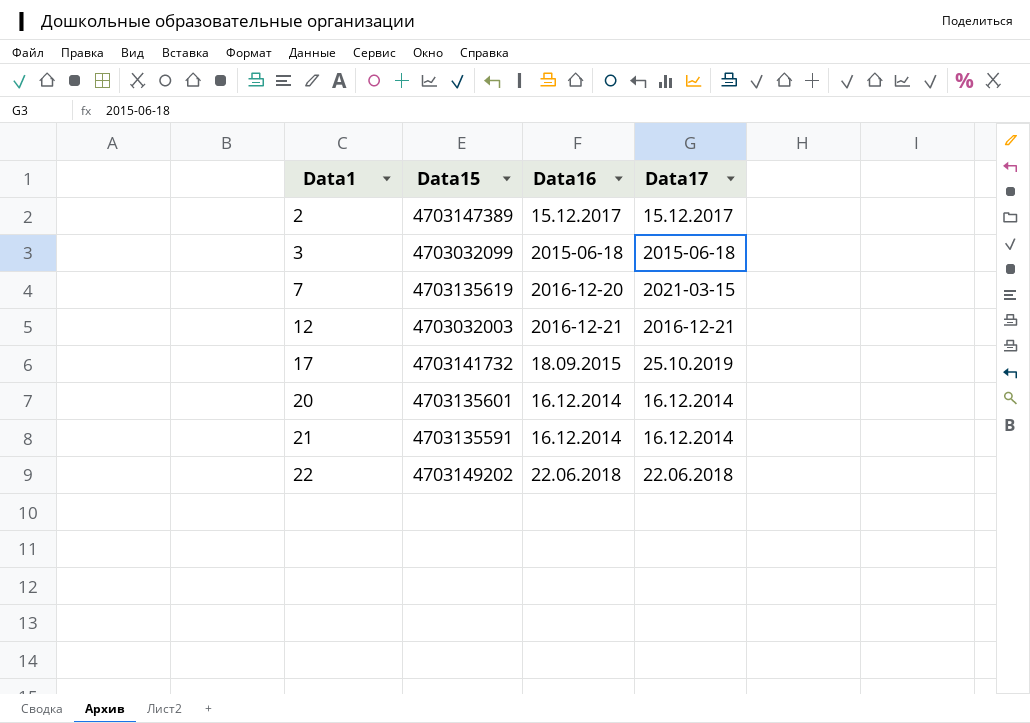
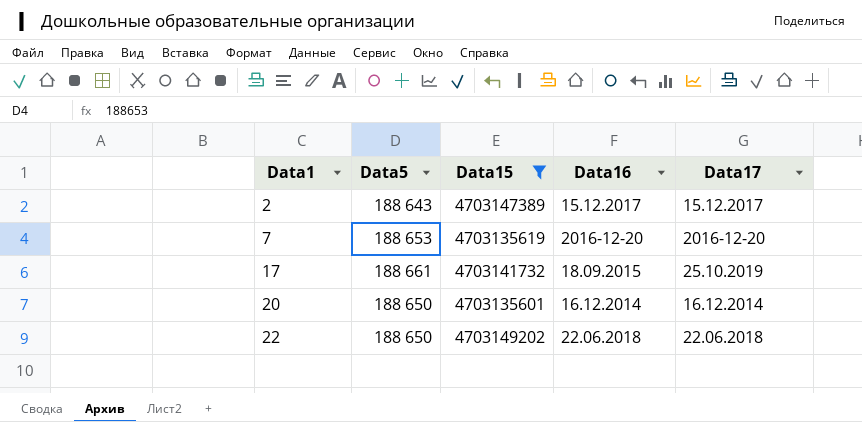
filter: none -> Data15 >= 4703135601
column Data5 | position: none -> 2
7 | Data17: 2021-03-15 -> 2016-12-20

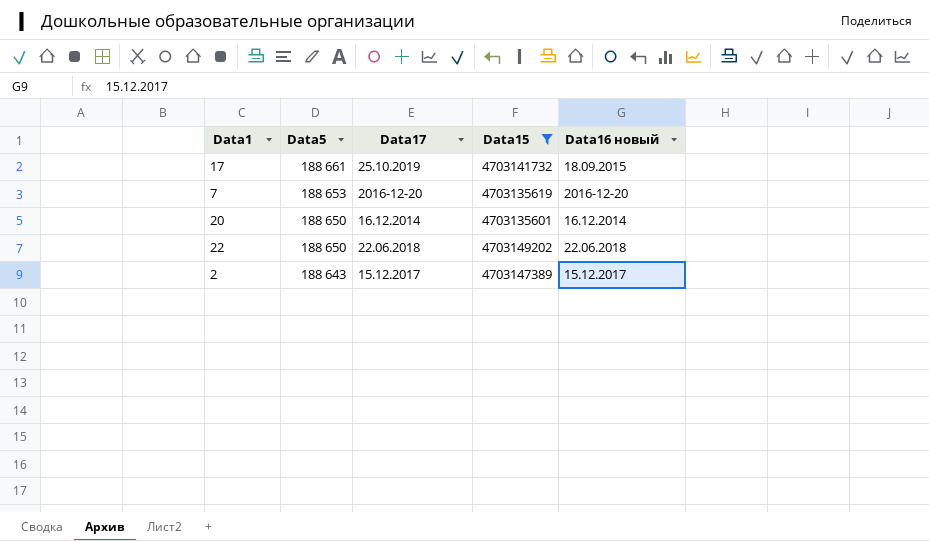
row order: Data1 ascending -> Data5 descending
column Data17 | position: 5 -> 3
column name: Data16 -> Data16 новый

